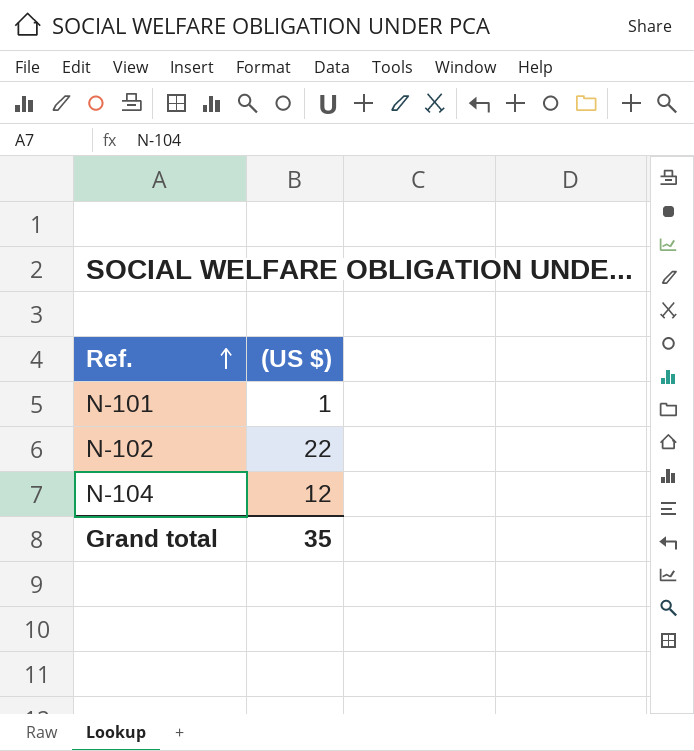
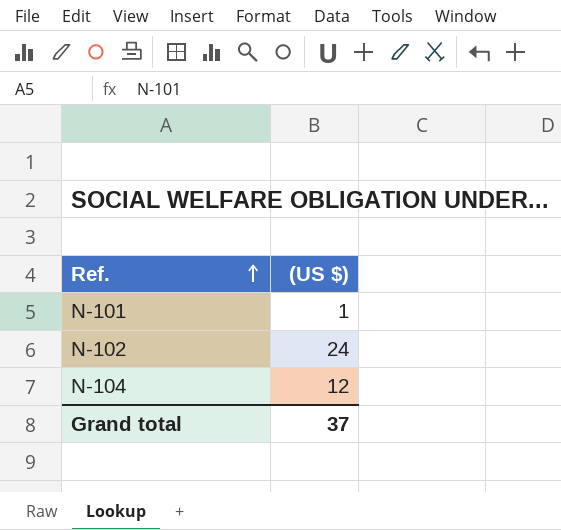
N-102 | (US $): 22 -> 24
Grand total | (US $): 35 -> 37

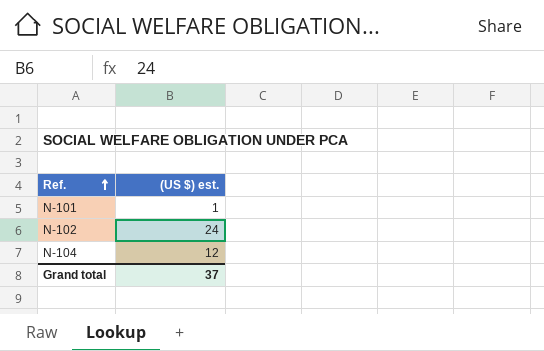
column name: (US $) -> (US $) est.

